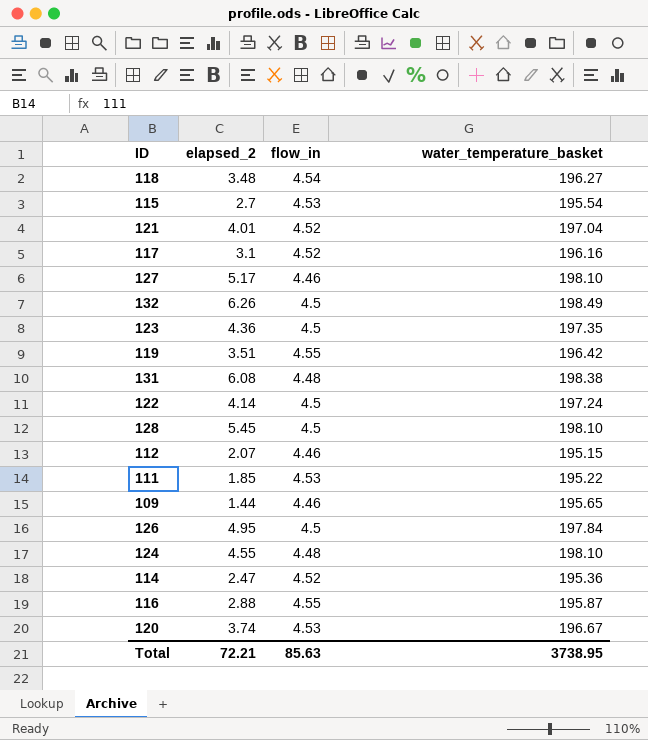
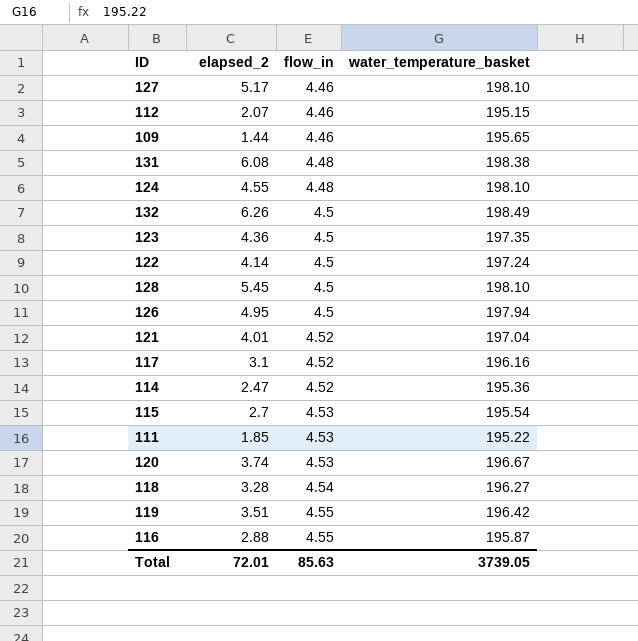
row order: none -> flow_in ascending
126 | water_temperature_basket: 197.84 -> 197.94
118 | elapsed_2: 3.48 -> 3.28
Total | elapsed_2: 72.21 -> 72.01
Total | water_temperature_basket: 3738.95 -> 3739.05

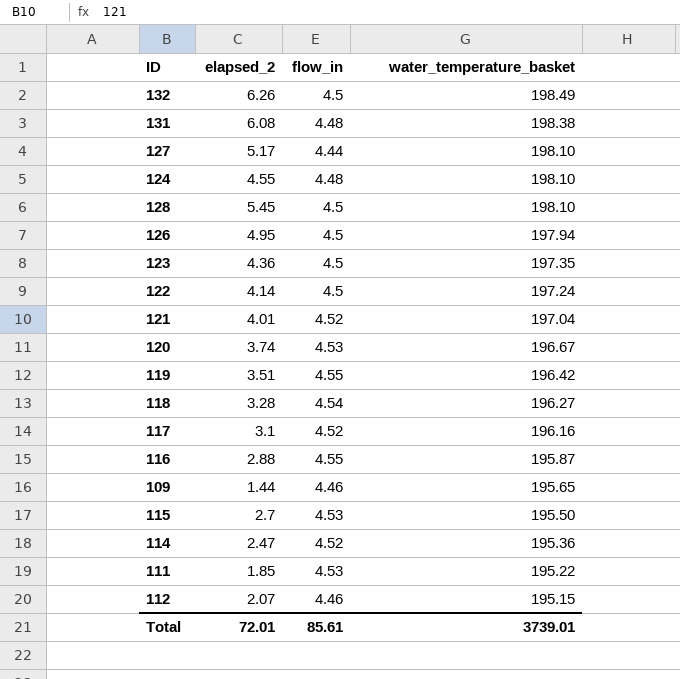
row order: flow_in ascending -> water_temperature_basket descending
127 | flow_in: 4.46 -> 4.44
115 | water_temperature_basket: 195.54 -> 195.50
Total | flow_in: 85.63 -> 85.61
Total | water_temperature_basket: 3739.05 -> 3739.01

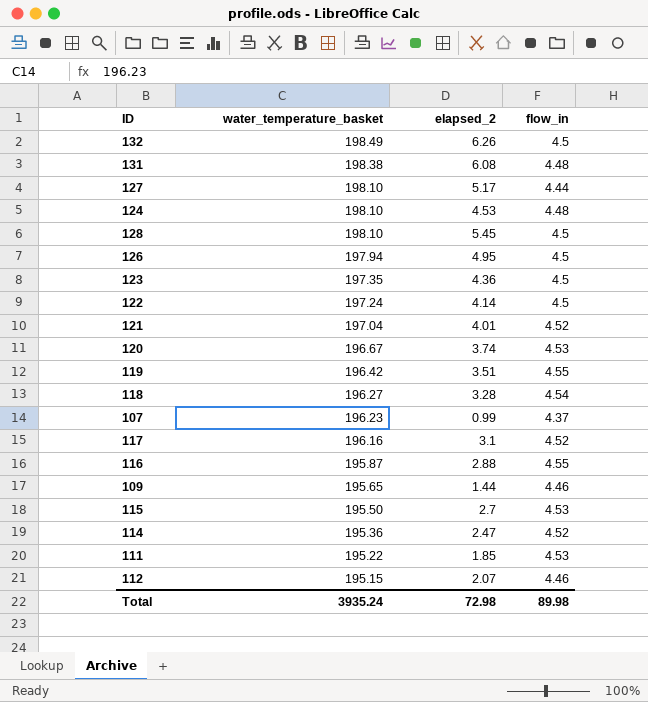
column water_temperature_basket | position: 4 -> 2
124 | elapsed_2: 4.55 -> 4.53
row 107: none -> 196.23 | 0.99 | 4.37
Total | water_temperature_basket: 3739.01 -> 3935.24
Total | elapsed_2: 72.01 -> 72.98
Total | flow_in: 85.61 -> 89.98

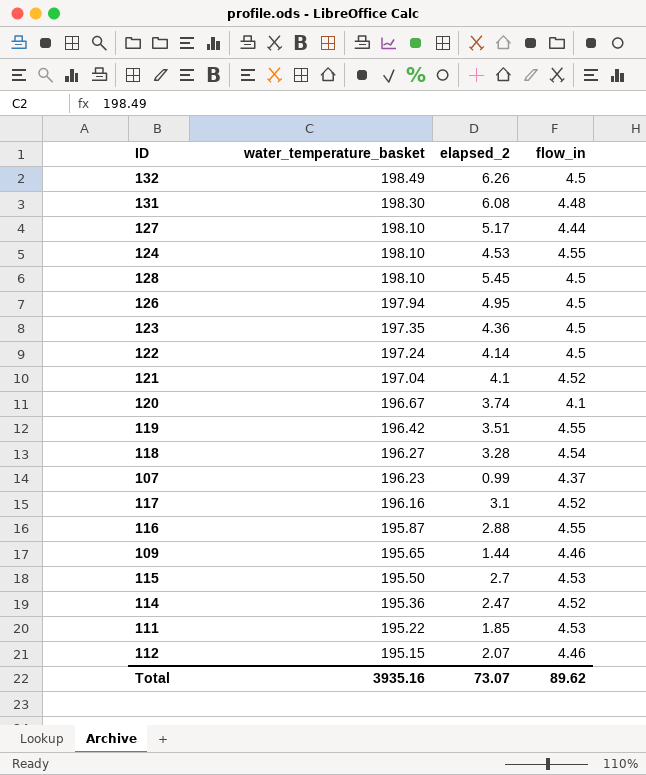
131 | water_temperature_basket: 198.38 -> 198.30
124 | flow_in: 4.48 -> 4.55
121 | elapsed_2: 4.01 -> 4.1
120 | flow_in: 4.53 -> 4.1
Total | water_temperature_basket: 3935.24 -> 3935.16
Total | elapsed_2: 72.98 -> 73.07
Total | flow_in: 89.98 -> 89.62

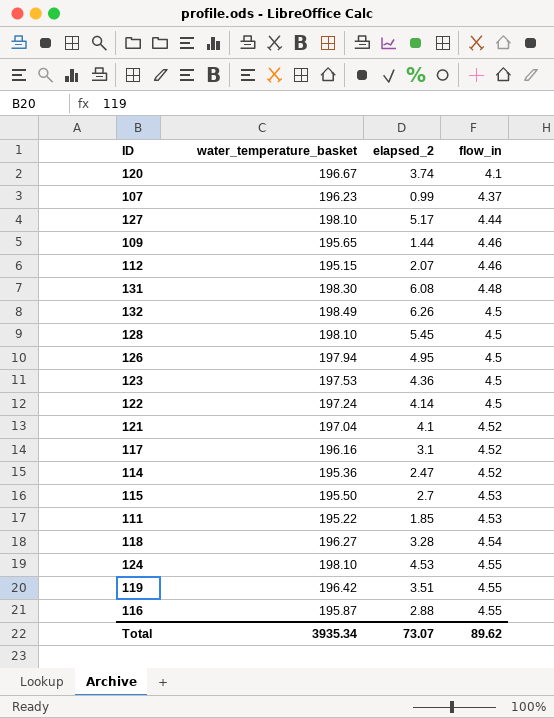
row order: water_temperature_basket descending -> flow_in ascending
123 | water_temperature_basket: 197.35 -> 197.53
Total | water_temperature_basket: 3935.16 -> 3935.34

